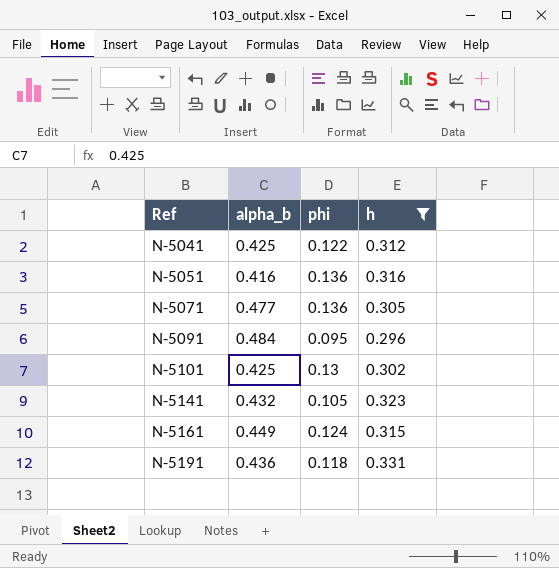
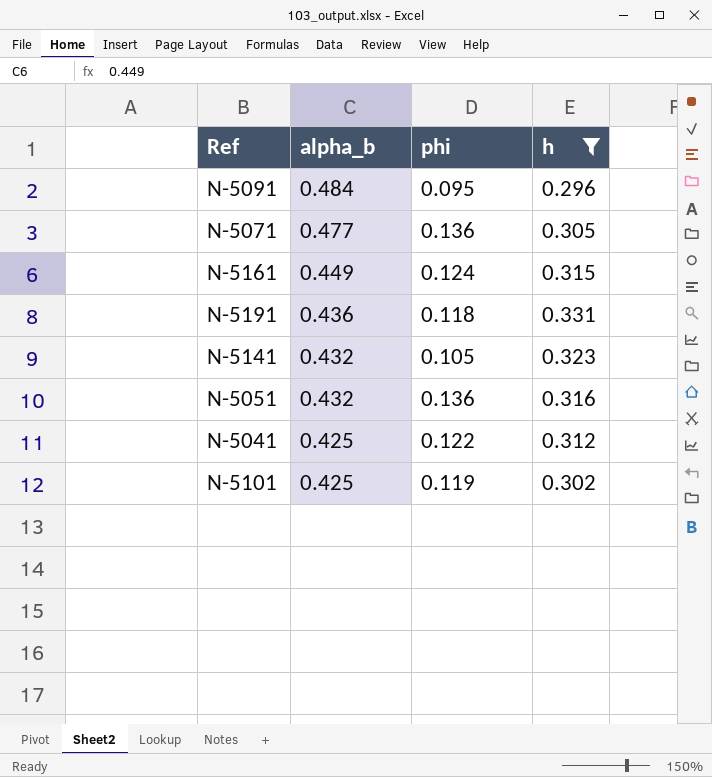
row order: Ref ascending -> alpha_b descending
N-5051 | alpha_b: 0.416 -> 0.432
N-5101 | phi: 0.13 -> 0.119

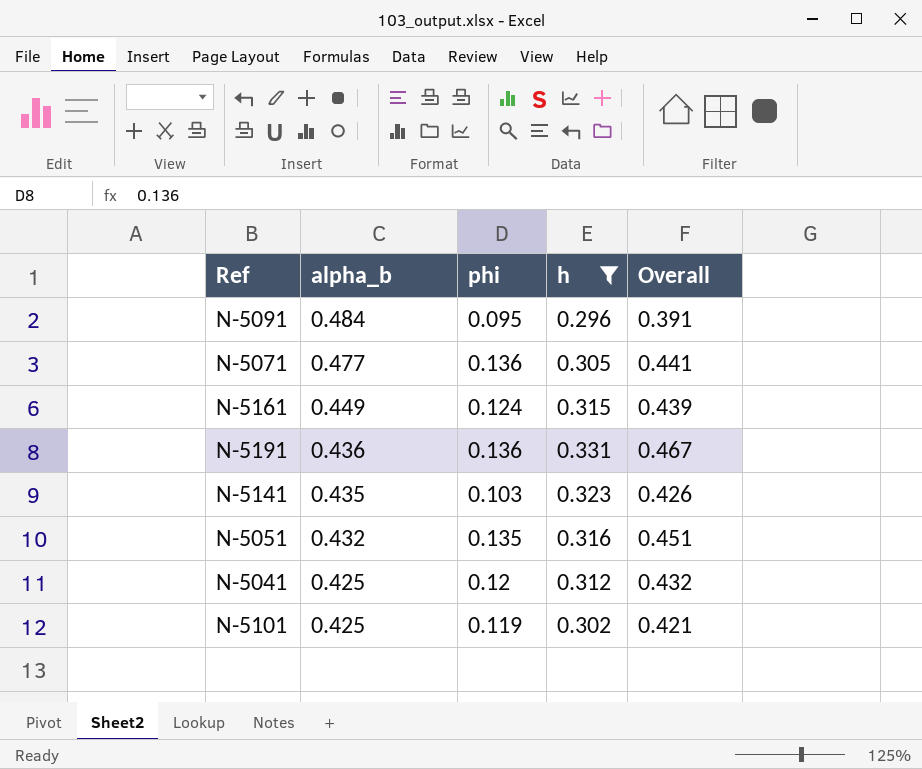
column Overall | formula: none -> [phi] + [h]
N-5191 | phi: 0.118 -> 0.136
N-5141 | alpha_b: 0.432 -> 0.435
N-5141 | phi: 0.105 -> 0.103
N-5051 | phi: 0.136 -> 0.135
N-5041 | phi: 0.122 -> 0.12

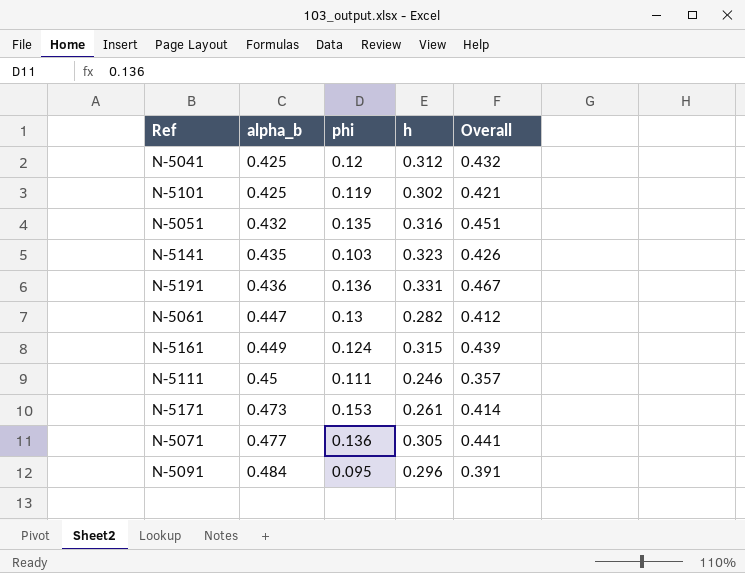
filter: h >= 0.296 -> none
row order: alpha_b descending -> alpha_b ascending

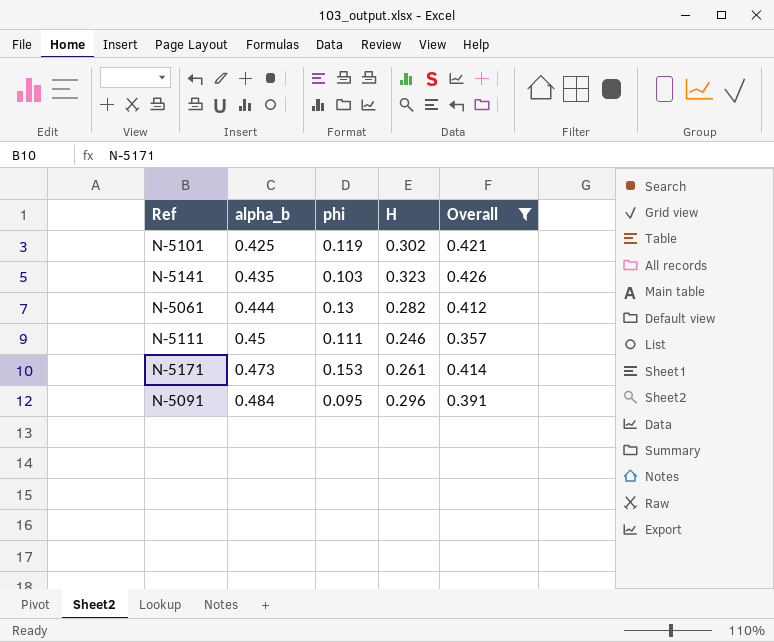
filter: none -> Overall <= 0.426
column name: h -> H
N-5061 | alpha_b: 0.447 -> 0.444

